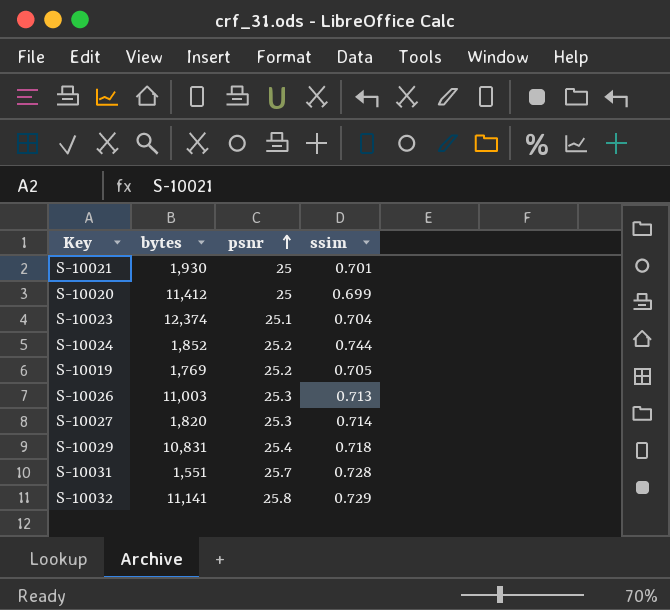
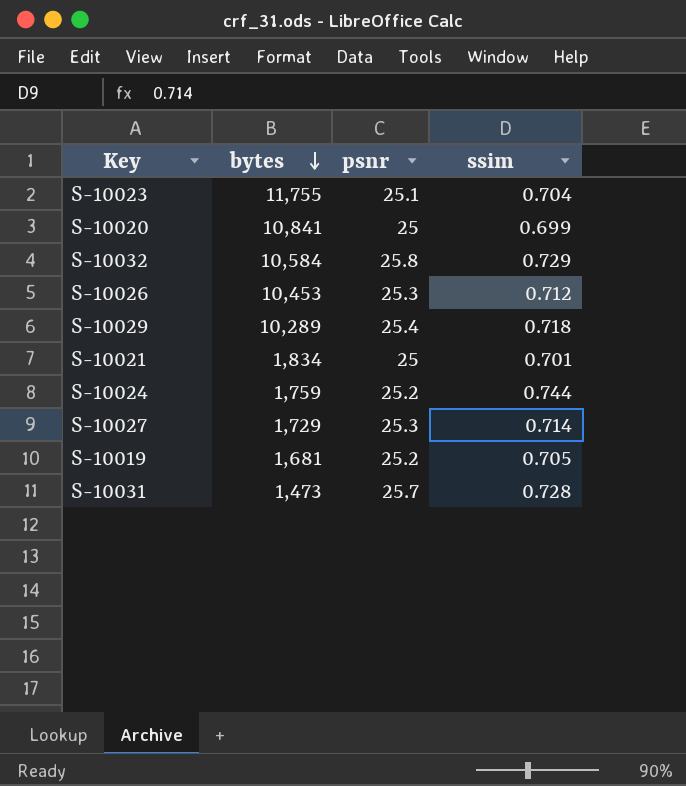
row order: psnr ascending -> bytes descending
S-10023 | bytes: 12,374 -> 11,755
S-10020 | bytes: 11,412 -> 10,841
S-10032 | bytes: 11,141 -> 10,584
S-10026 | bytes: 11,003 -> 10,453
S-10026 | ssim: 0.713 -> 0.712
S-10029 | bytes: 10,831 -> 10,289
S-10021 | bytes: 1,930 -> 1,834
S-10024 | bytes: 1,852 -> 1,759
S-10027 | bytes: 1,820 -> 1,729
S-10019 | bytes: 1,769 -> 1,681
S-10031 | bytes: 1,551 -> 1,473

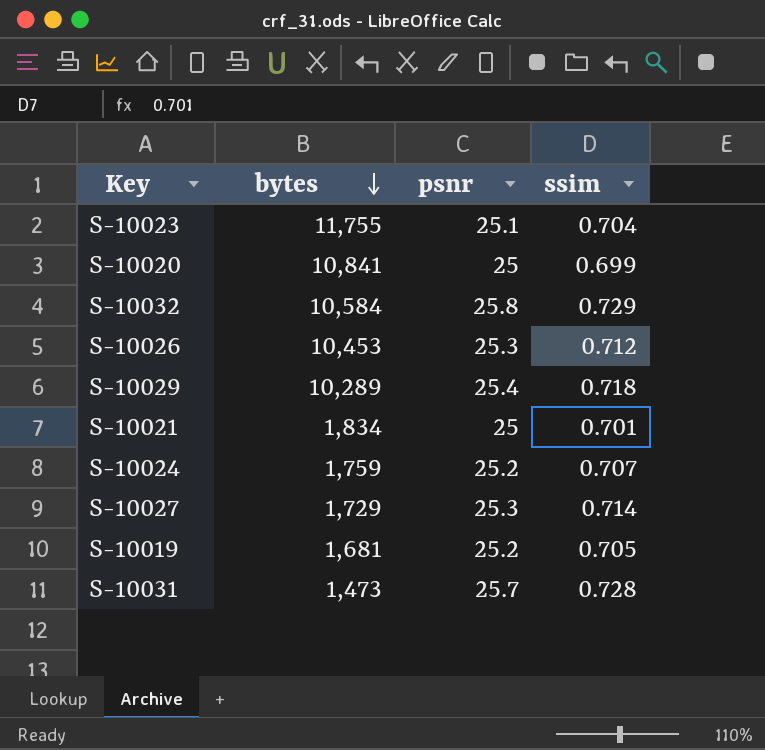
S-10024 | ssim: 0.744 -> 0.707

